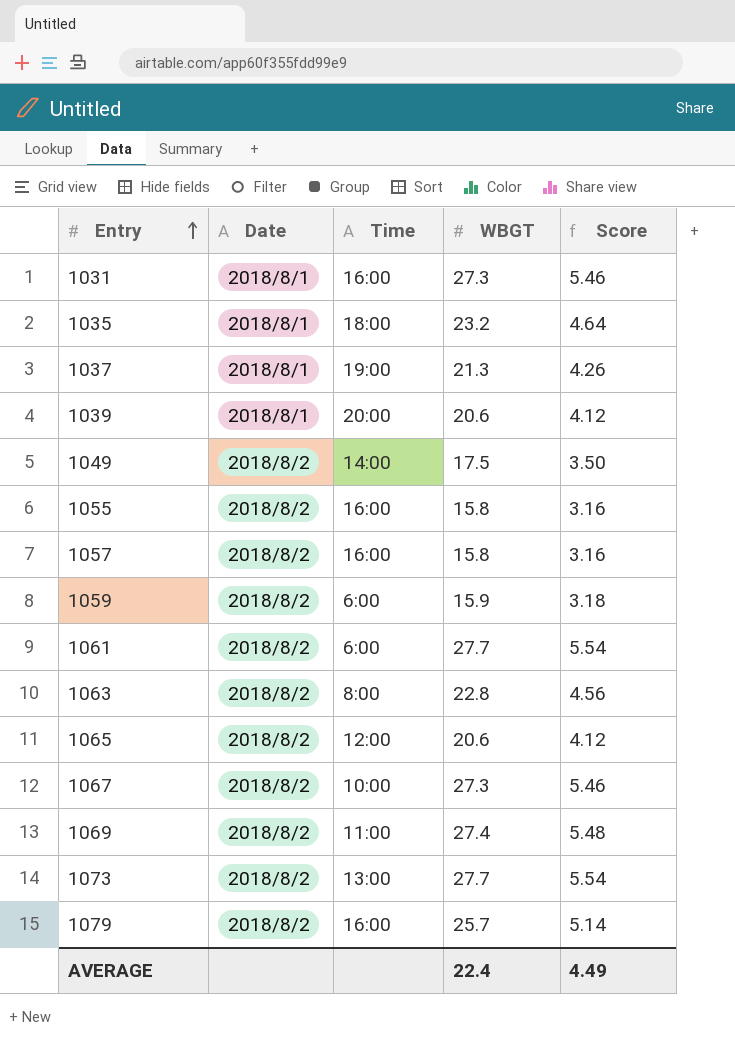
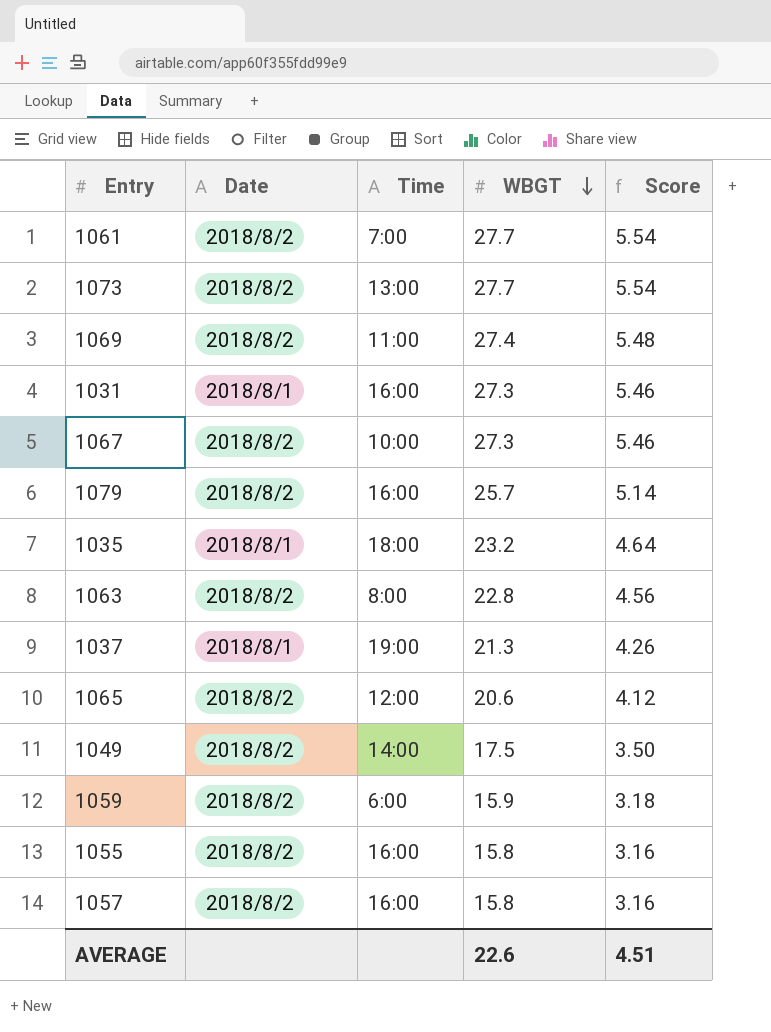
row order: Entry ascending -> WBGT descending
row 1039: 2018/8/1 | 20:00 | 20.6 | 4.12 -> none
1061 | Time: 6:00 -> 7:00
AVERAGE | WBGT: 22.4 -> 22.6
AVERAGE | Score: 4.49 -> 4.51

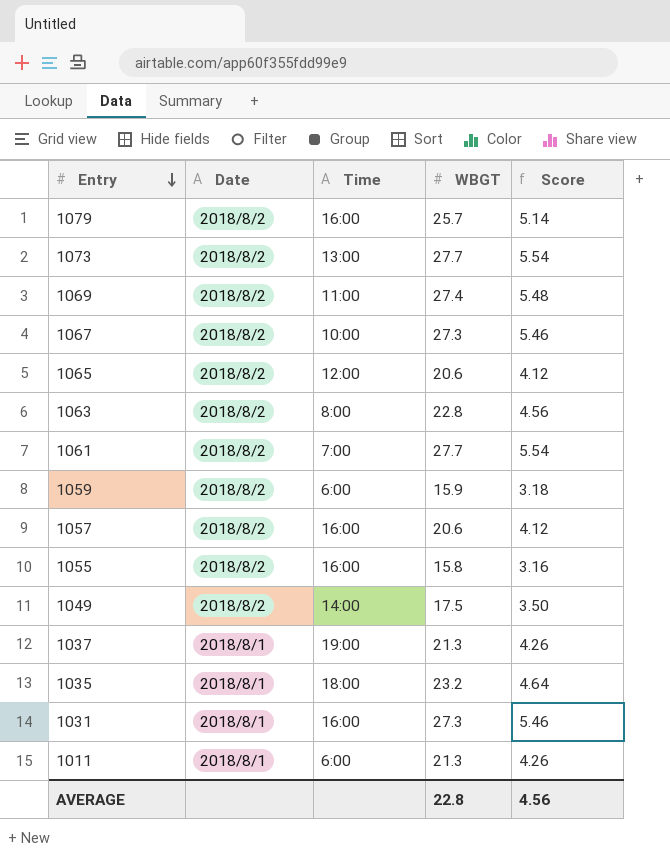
row order: WBGT descending -> Entry descending
1057 | WBGT: 15.8 -> 20.6
1057 | Score: 3.16 -> 4.12
row 1011: none -> 2018/8/1 | 6:00 | 21.3 | 4.26
AVERAGE | WBGT: 22.6 -> 22.8
AVERAGE | Score: 4.51 -> 4.56

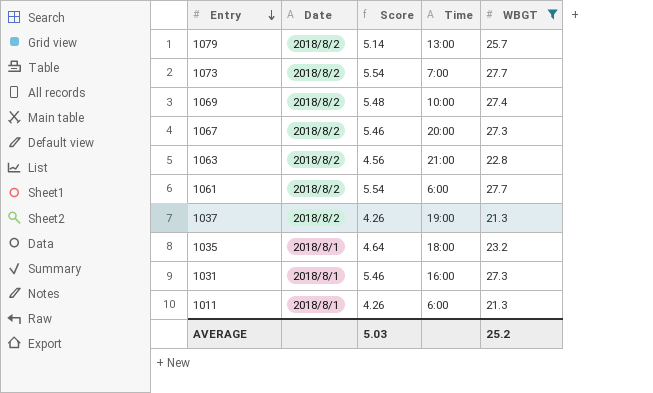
filter: none -> WBGT >= 21.3
column Score | position: 5 -> 3
1079 | Time: 16:00 -> 13:00
1073 | Time: 13:00 -> 7:00
1069 | Time: 11:00 -> 10:00
1067 | Time: 10:00 -> 20:00
1063 | Time: 8:00 -> 21:00
1061 | Time: 7:00 -> 6:00
1037 | Date: 2018/8/1 -> 2018/8/2
AVERAGE | Score: 4.56 -> 5.03
AVERAGE | WBGT: 22.8 -> 25.2

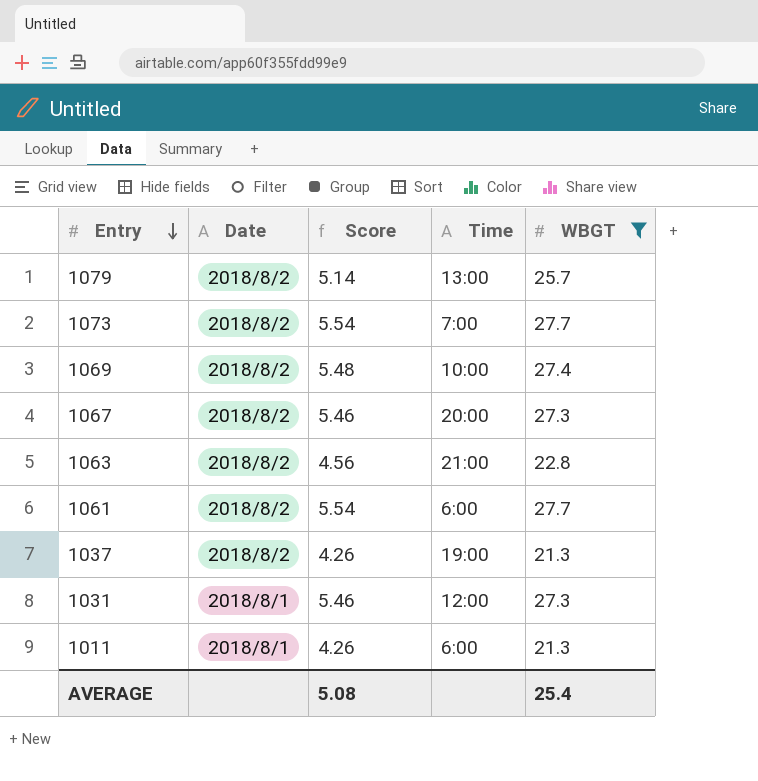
row 1035: 2018/8/1 | 4.64 | 18:00 | 23.2 -> none
1031 | Time: 16:00 -> 12:00
AVERAGE | Score: 5.03 -> 5.08
AVERAGE | WBGT: 25.2 -> 25.4

